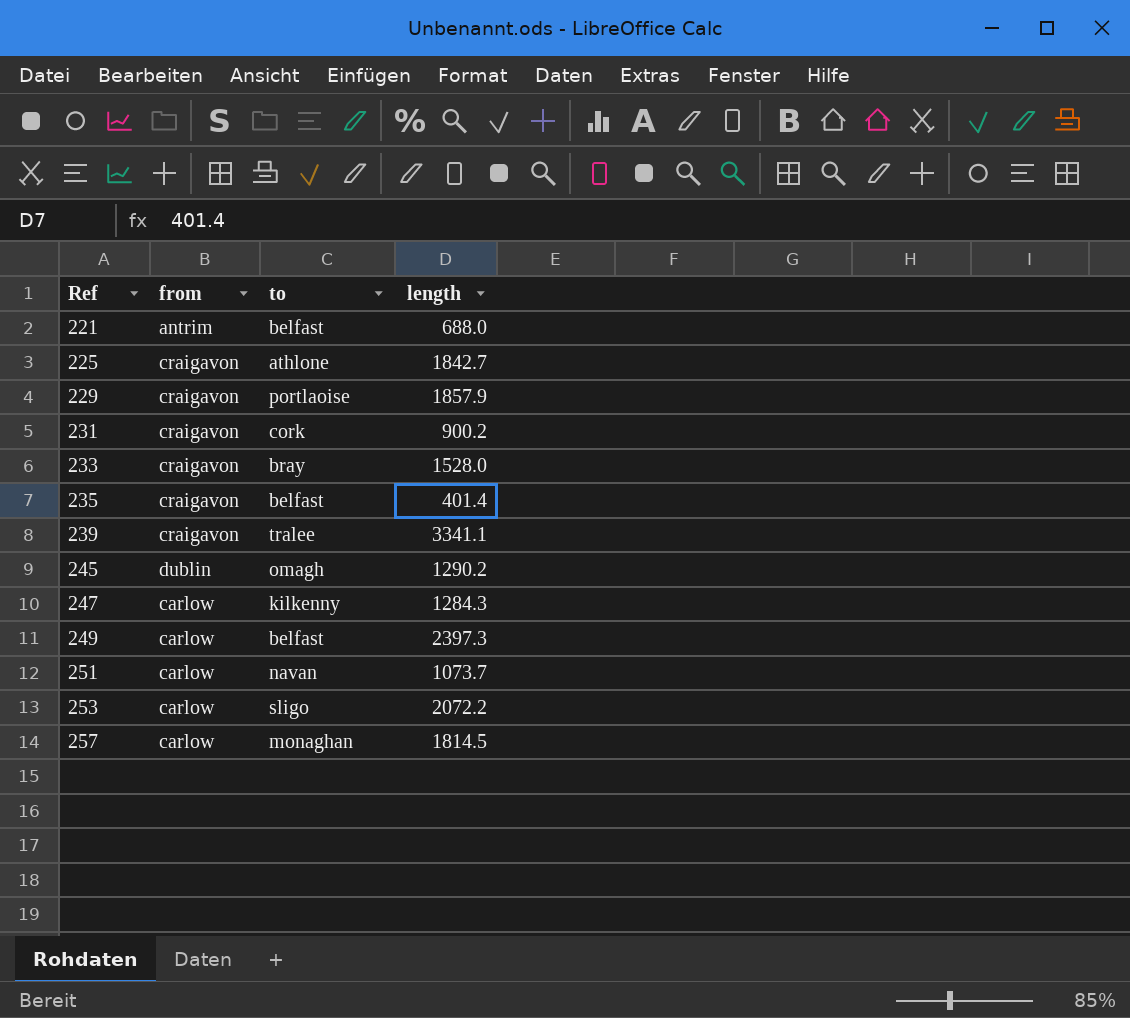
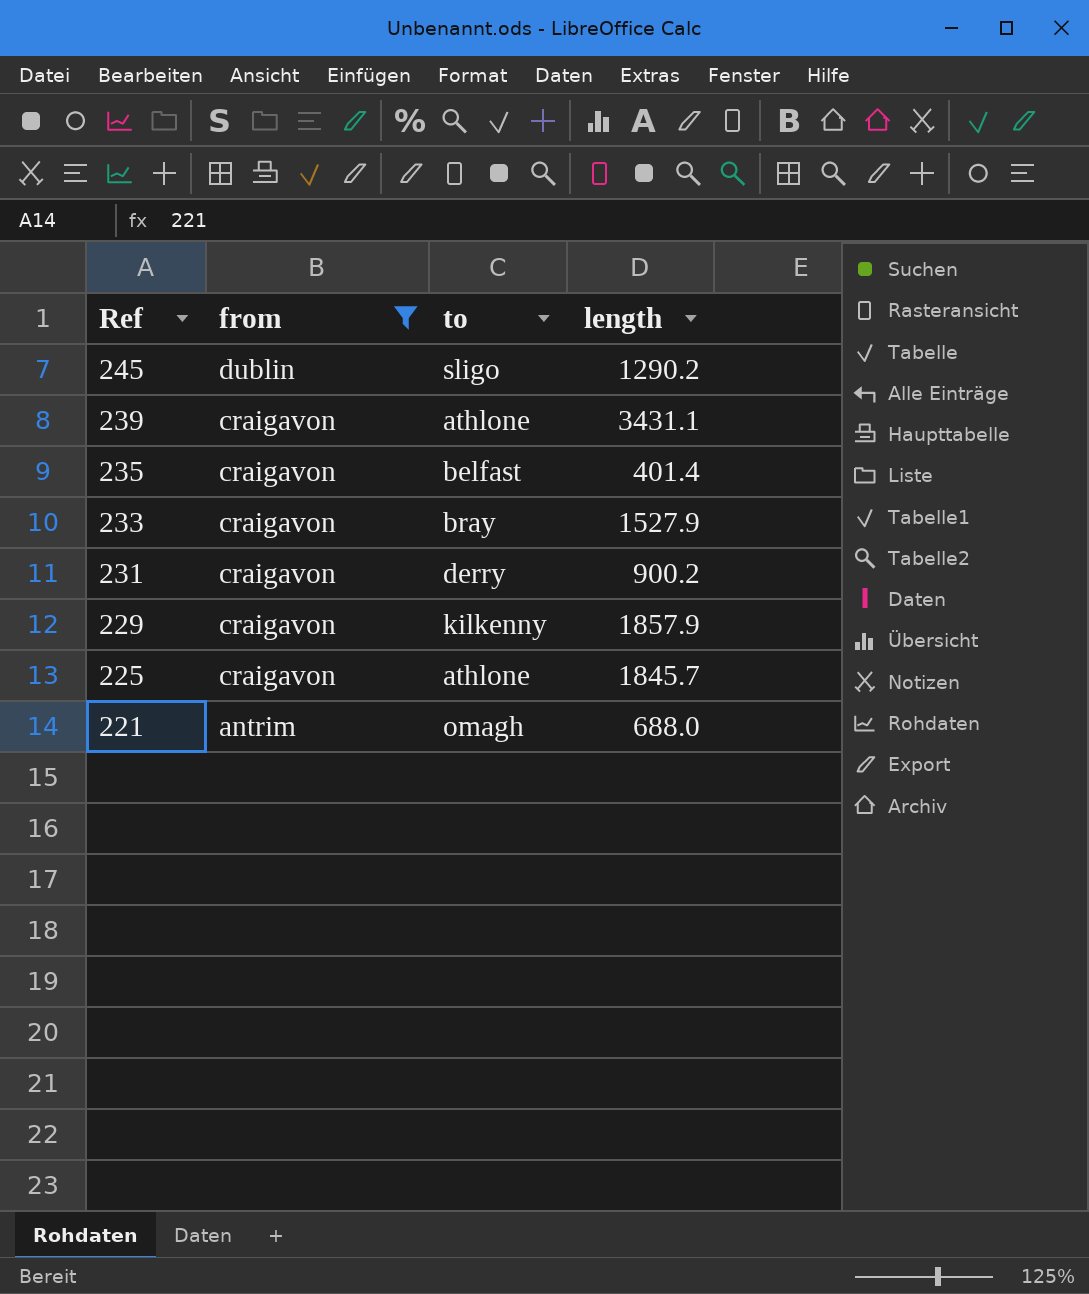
filter: none -> from != carlow
row order: Ref ascending -> Ref descending
245 | to: omagh -> sligo
239 | to: tralee -> athlone
239 | length: 3341.1 -> 3431.1
233 | length: 1528.0 -> 1527.9
231 | to: cork -> derry
229 | to: portlaoise -> kilkenny
225 | length: 1842.7 -> 1845.7
221 | to: belfast -> omagh

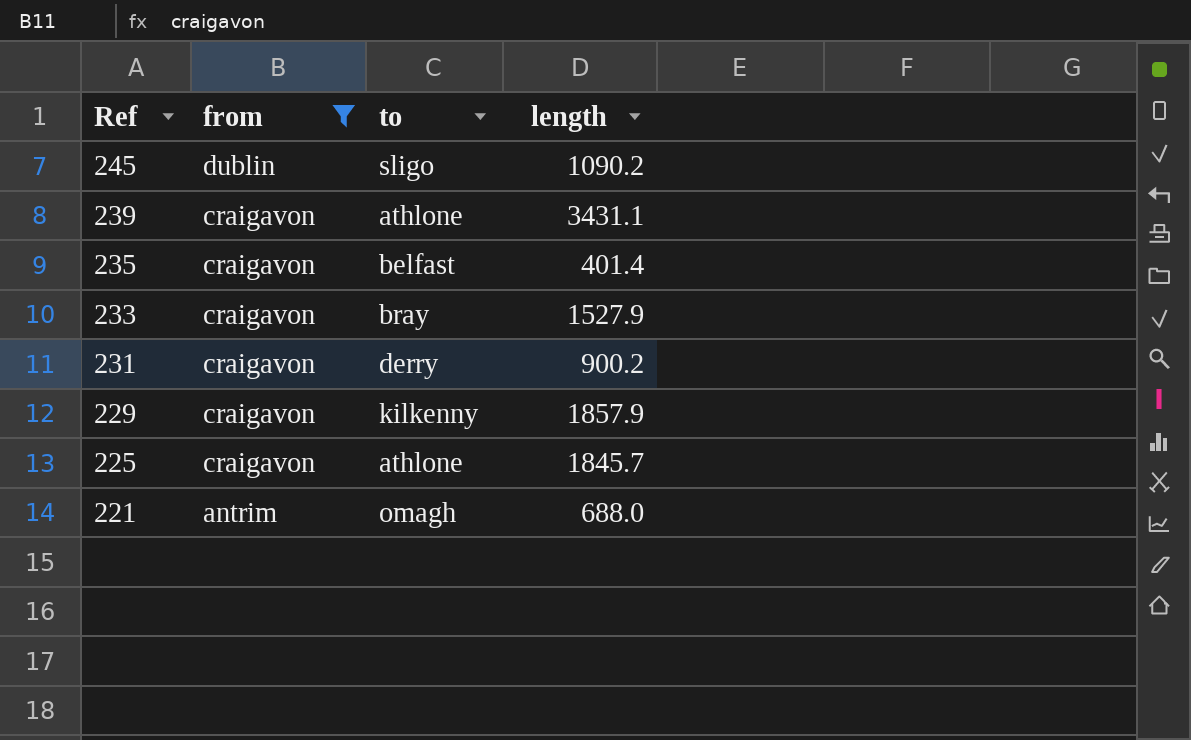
245 | length: 1290.2 -> 1090.2

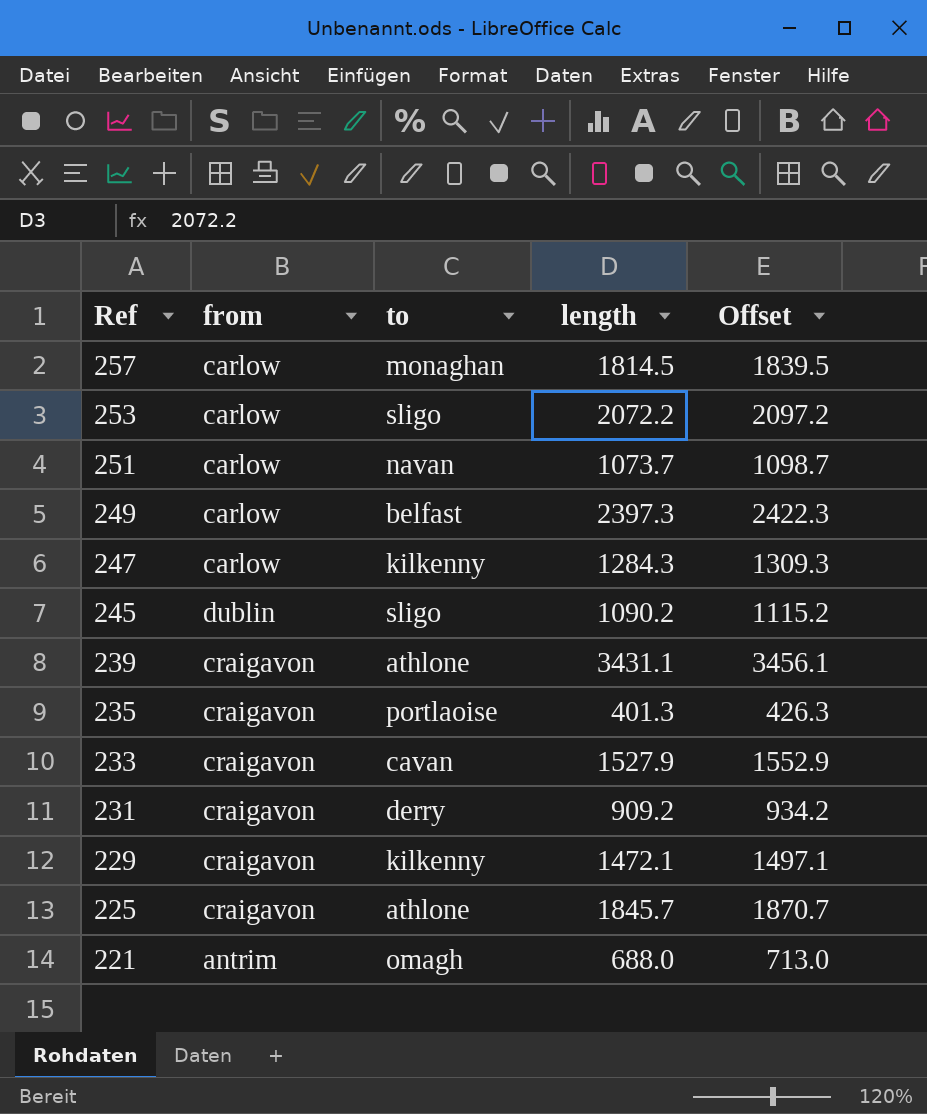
filter: from != carlow -> none
column Offset | formula: none -> [length] + 25
235 | to: belfast -> portlaoise
235 | length: 401.4 -> 401.3
233 | to: bray -> cavan
231 | length: 900.2 -> 909.2
229 | length: 1857.9 -> 1472.1

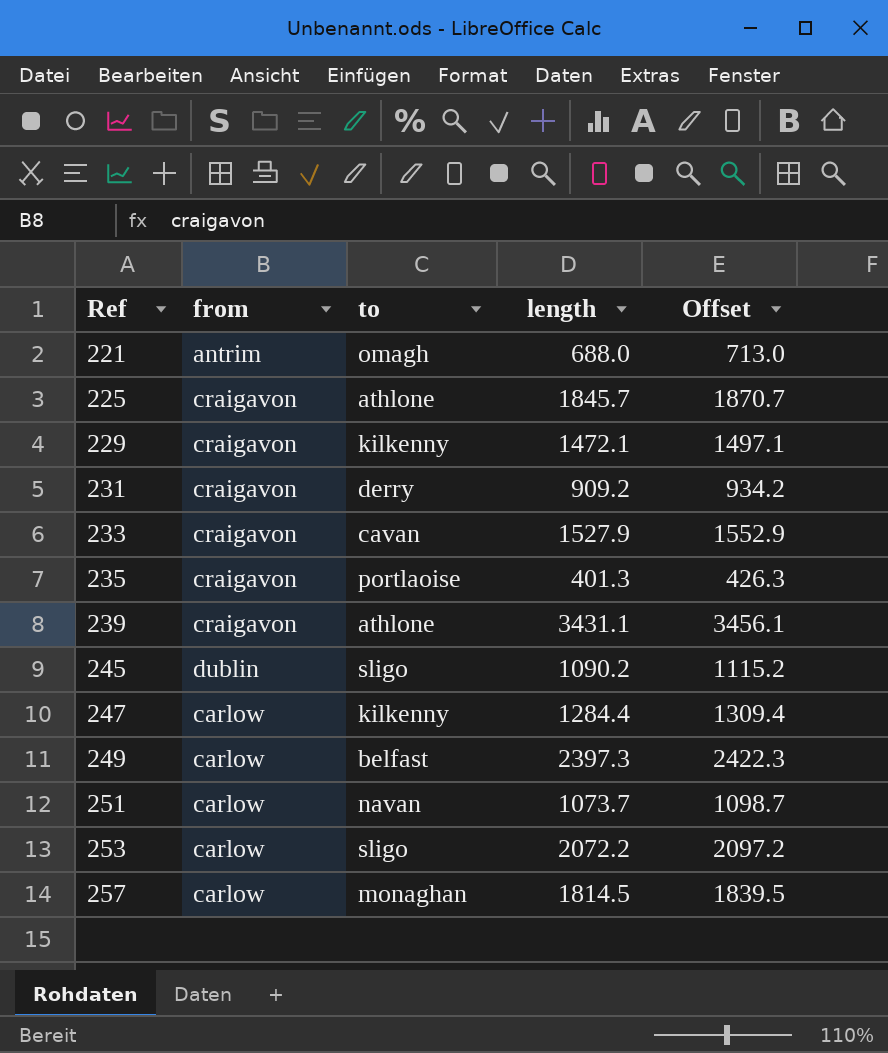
row order: Ref descending -> Ref ascending
247 | length: 1284.3 -> 1284.4
247 | Offset: 1309.3 -> 1309.4

